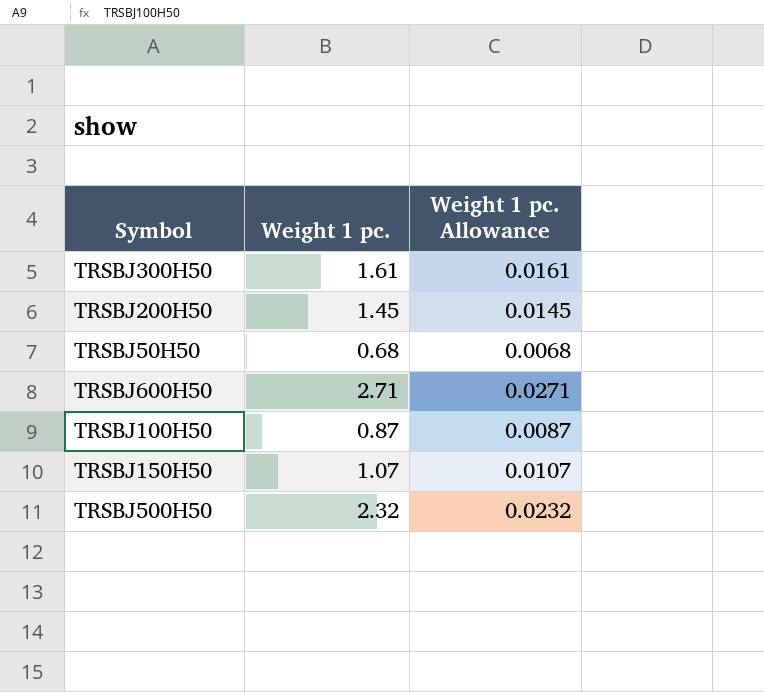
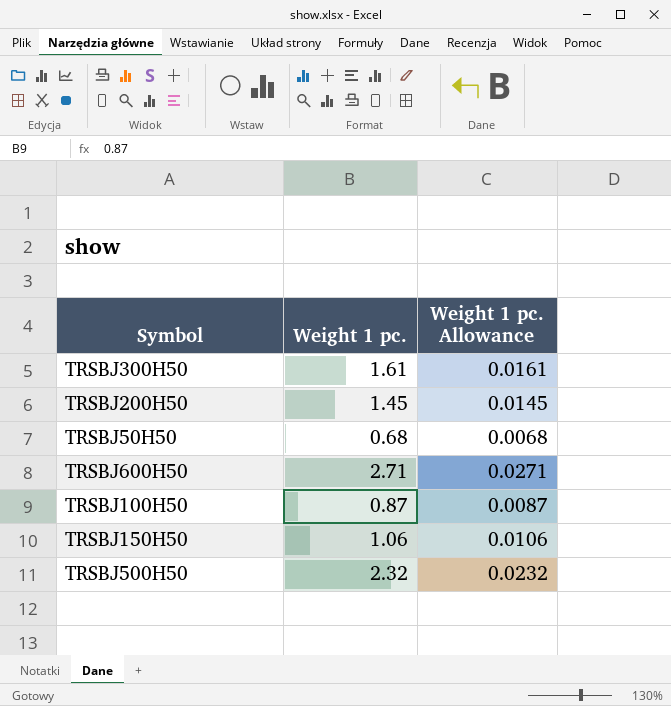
TRSBJ150H50 | Weight 1 pc.: 1.07 -> 1.06
TRSBJ150H50 | Weight 1 pc. Allowance: 0.0107 -> 0.0106

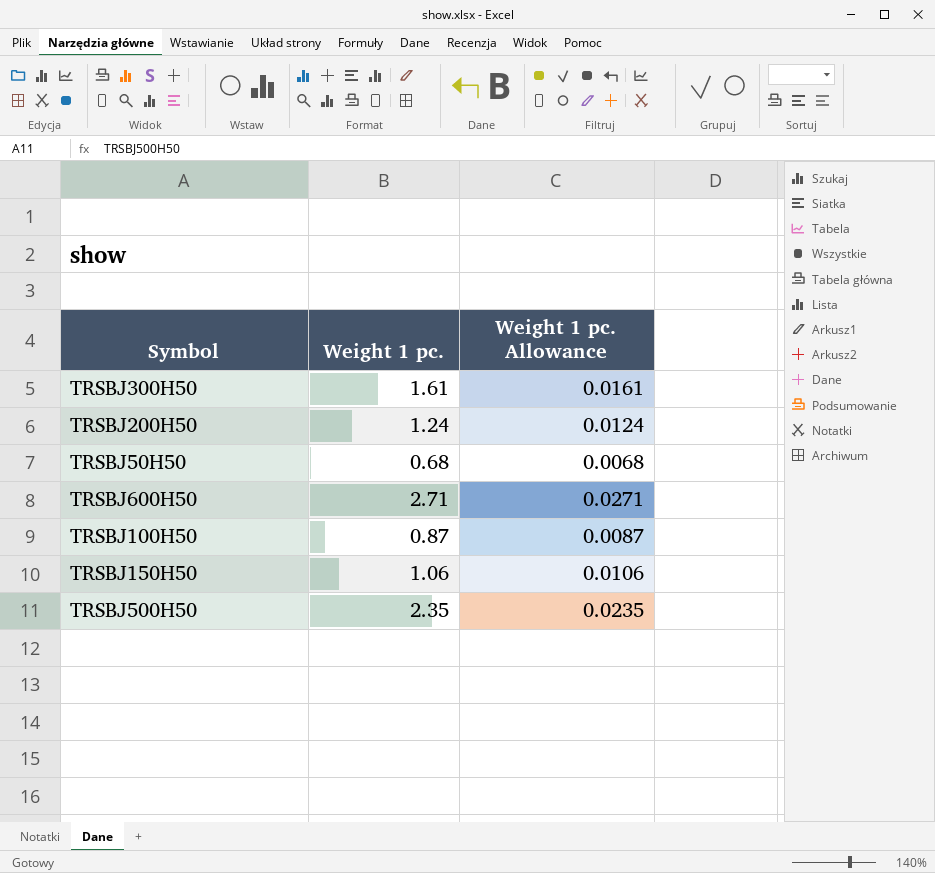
TRSBJ200H50 | Weight 1 pc.: 1.45 -> 1.24
TRSBJ200H50 | Weight 1 pc. Allowance: 0.0145 -> 0.0124
TRSBJ500H50 | Weight 1 pc.: 2.32 -> 2.35
TRSBJ500H50 | Weight 1 pc. Allowance: 0.0232 -> 0.0235

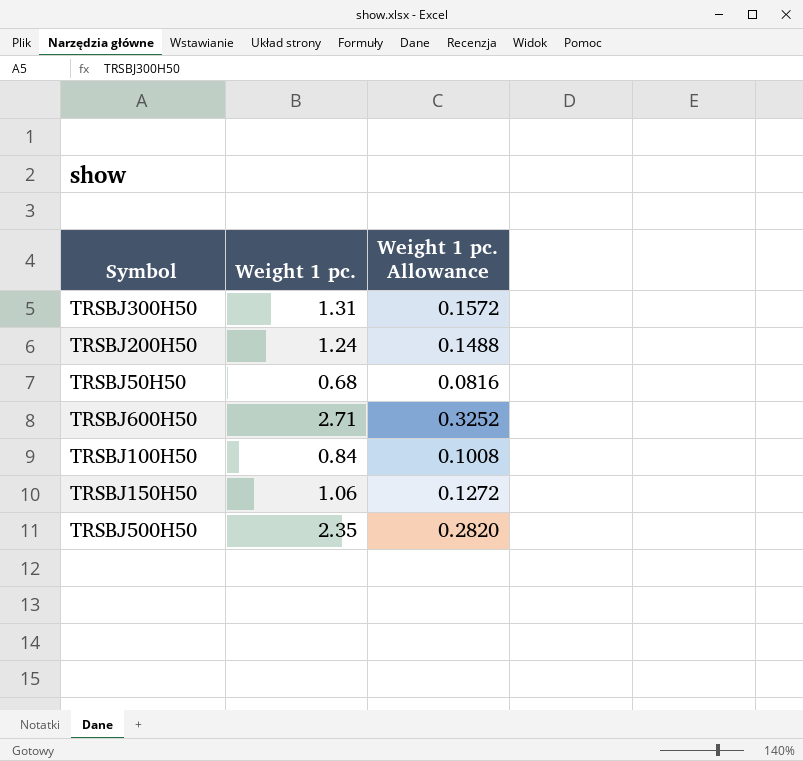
column Weight 1 pc. Allowance | formula: [Weight 1 pc.] * 0.01 -> [Weight 1 pc.] * 0.12
TRSBJ300H50 | Weight 1 pc.: 1.61 -> 1.31
TRSBJ100H50 | Weight 1 pc.: 0.87 -> 0.84

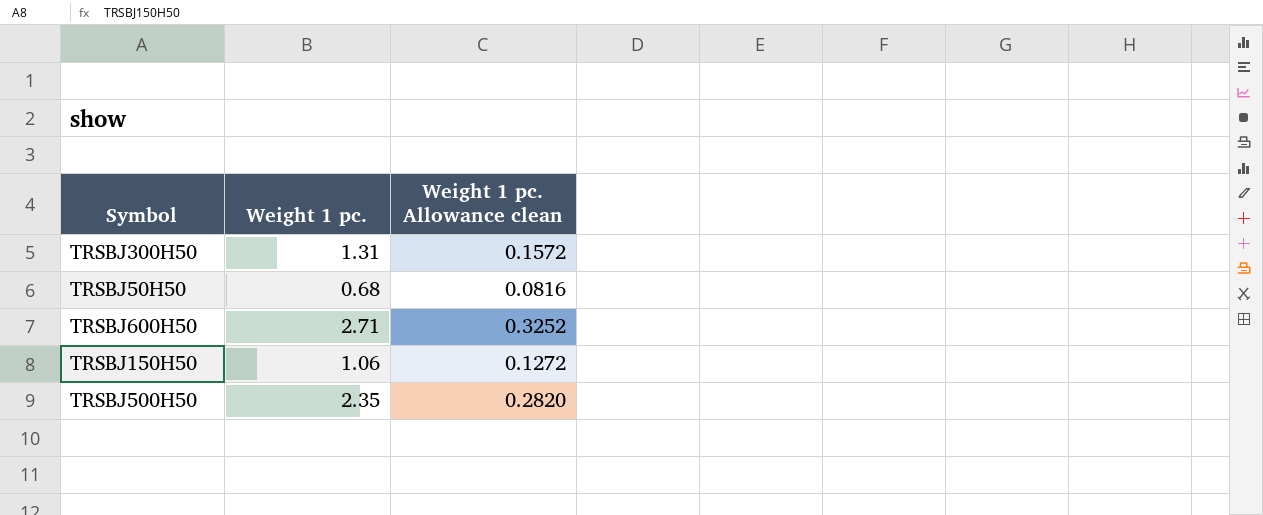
column name: Weight 1 pc. Allowance -> Weight 1 pc. Allowance clean
row TRSBJ200H50: 1.24 | 0.1488 -> none
row TRSBJ100H50: 0.84 | 0.1008 -> none

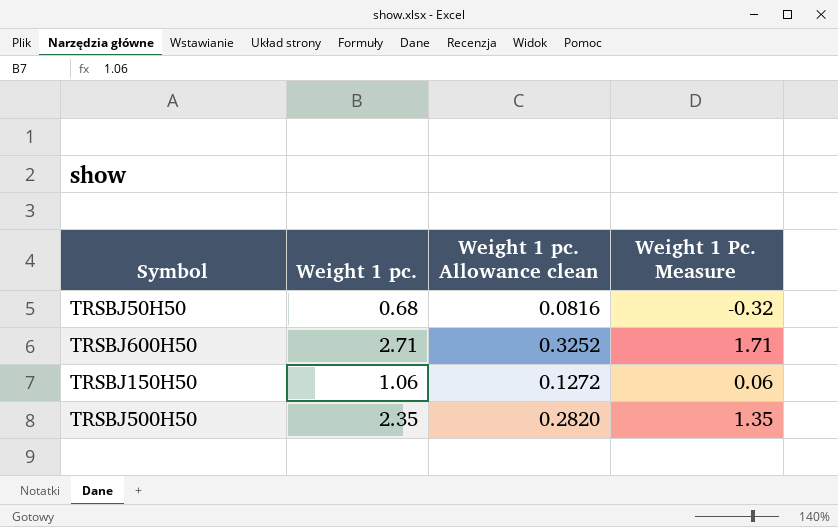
column Weight 1 Pc. Measure | formula: none -> [Weight 1 pc.] - 1
row TRSBJ300H50: 1.31 | 0.1572 -> none

